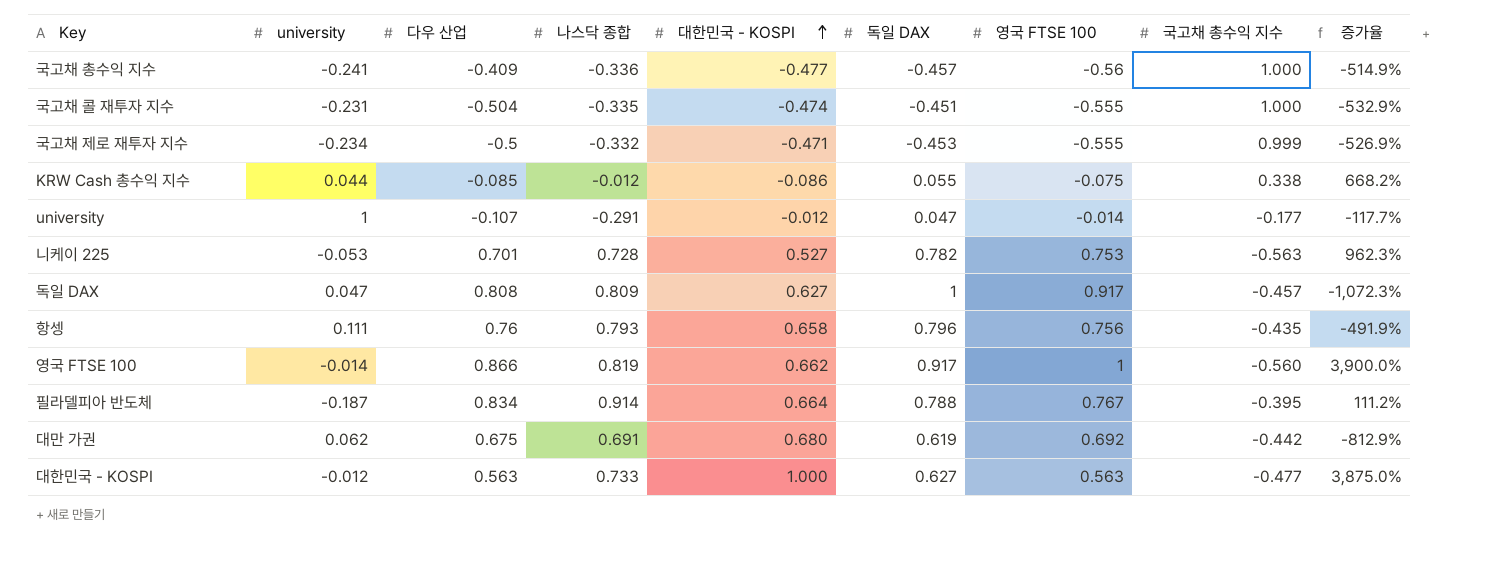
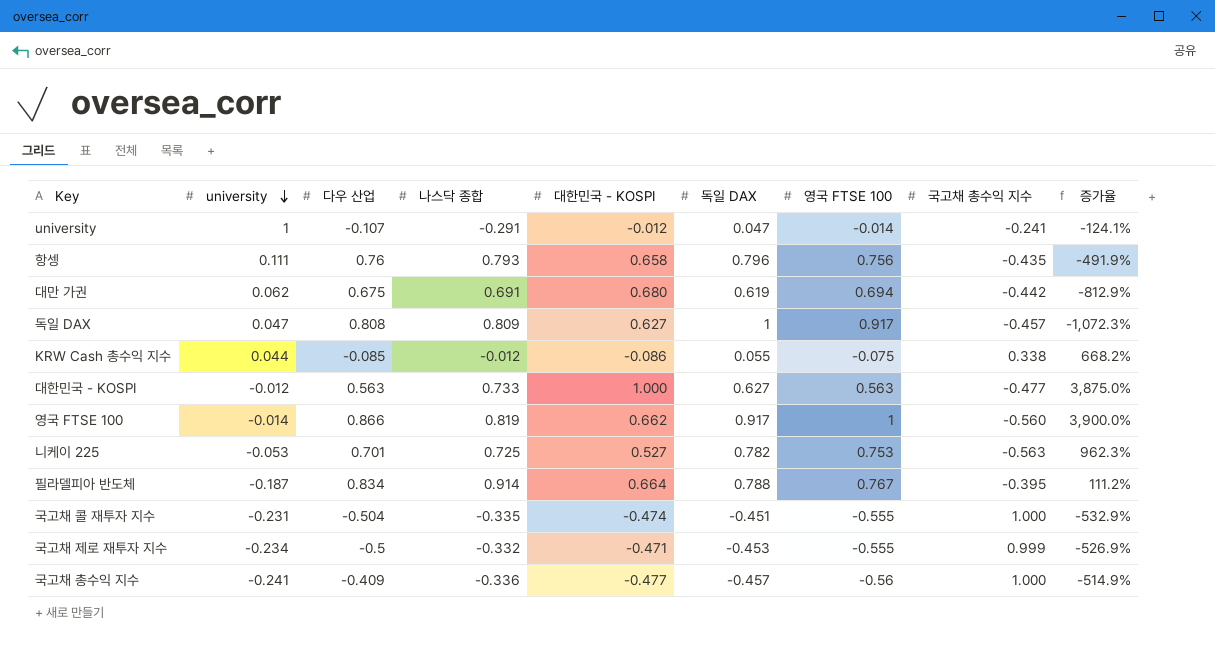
row order: 대한민국 - KOSPI ascending -> university descending
university | 국고채 총수익 지수: -0.177 -> -0.241
university | 증가율: -117.7% -> -124.1%
대만 가권 | 영국 FTSE 100: 0.692 -> 0.694
니케이 225 | 나스닥 종합: 0.728 -> 0.725

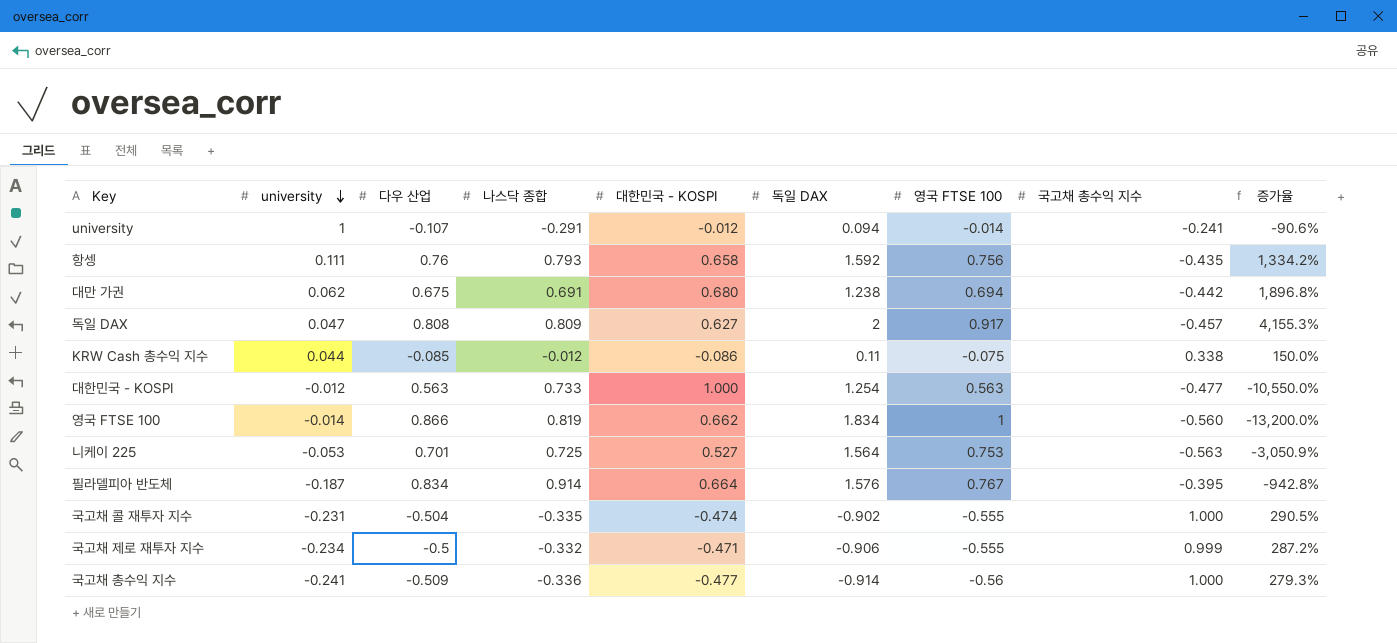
column 증가율 | formula: ([국고채 총수익 지수] - [university]) / [university] -> ([독일 DAX] - [university]) / [university]
university | 독일 DAX: 0.047 -> 0.094
항셍 | 독일 DAX: 0.796 -> 1.592
대만 가권 | 독일 DAX: 0.619 -> 1.238
독일 DAX | 독일 DAX: 1 -> 2
KRW Cash 총수익 지수 | 독일 DAX: 0.055 -> 0.11
대한민국 - KOSPI | 독일 DAX: 0.627 -> 1.254
영국 FTSE 100 | 독일 DAX: 0.917 -> 1.834
니케이 225 | 독일 DAX: 0.782 -> 1.564
필라델피아 반도체 | 독일 DAX: 0.788 -> 1.576
국고채 콜 재투자 지수 | 독일 DAX: -0.451 -> -0.902
국고채 제로 재투자 지수 | 독일 DAX: -0.453 -> -0.906
국고채 총수익 지수 | 다우 산업: -0.409 -> -0.509
국고채 총수익 지수 | 독일 DAX: -0.457 -> -0.914

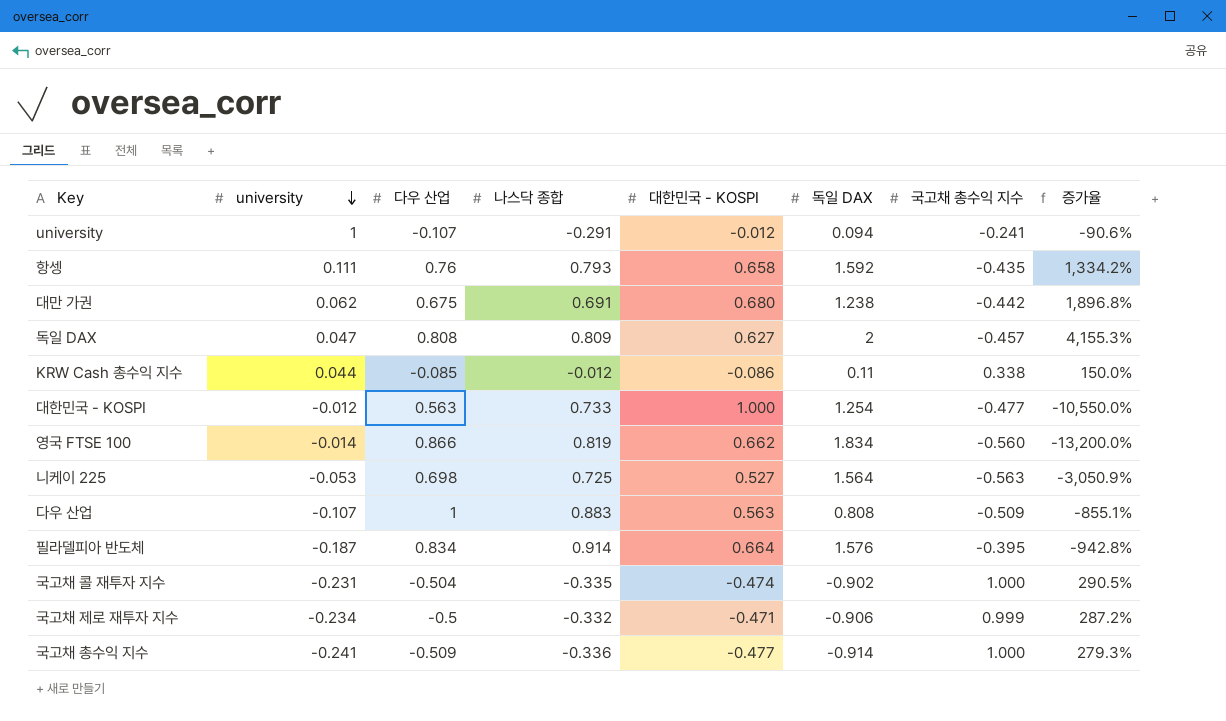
column 영국 FTSE 100 | position: 7 -> none
니케이 225 | 다우 산업: 0.701 -> 0.698
row 다우 산업: none -> -0.107 | 1 | 0.883 | 0.563 | 0.808 | -0.509 | -855.1%

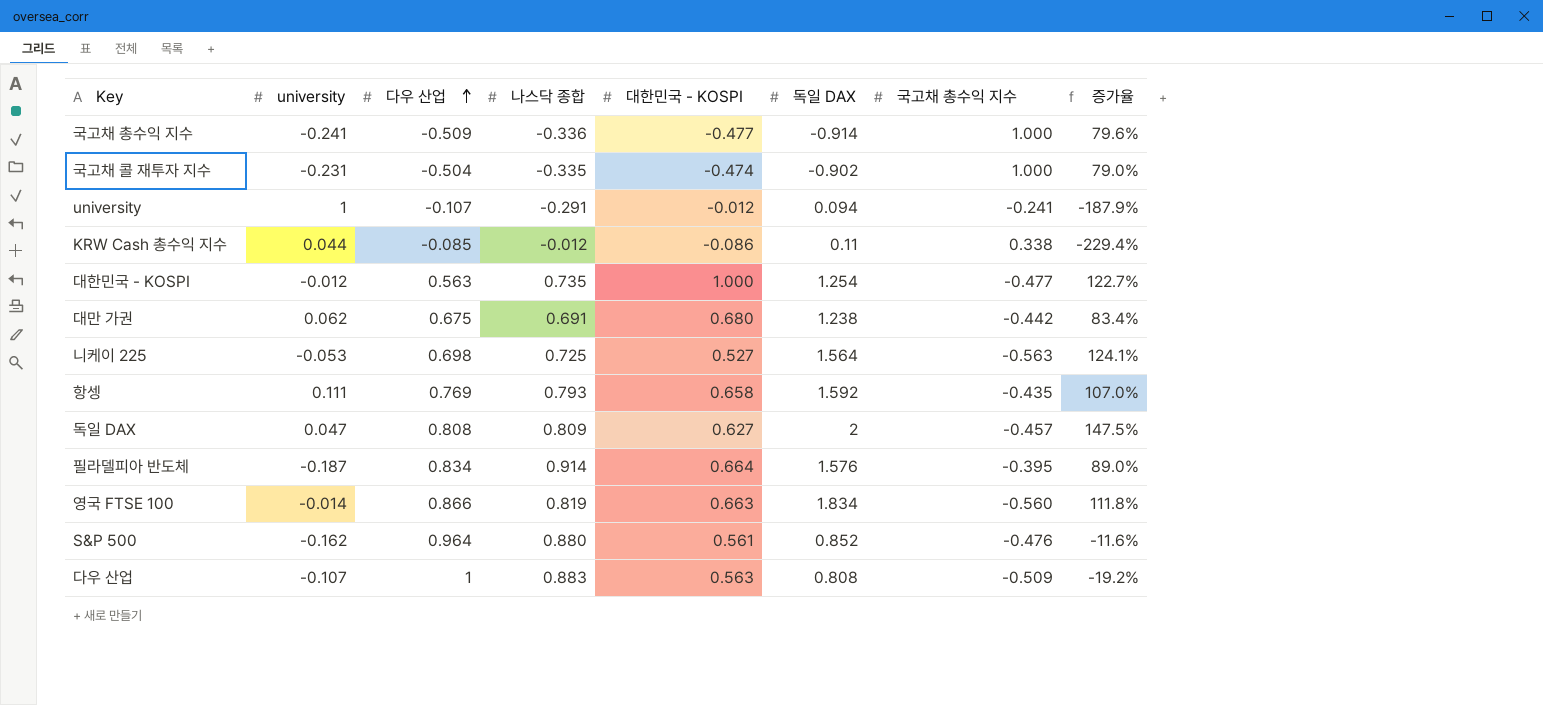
row order: university descending -> 다우 산업 ascending
column 증가율 | formula: ([독일 DAX] - [university]) / [university] -> ([독일 DAX] - [다우 산업]) / [다우 산업]
row 국고채 제로 재투자 지수: -0.234 | -0.5 | -0.332 | -0.471 | -0.906 | 0.999 | 287.2% -> none
대한민국 - KOSPI | 나스닥 종합: 0.733 -> 0.735
항셍 | 다우 산업: 0.76 -> 0.769
영국 FTSE 100 | 대한민국 - KOSPI: 0.662 -> 0.663
row S&P 500: none -> -0.162 | 0.964 | 0.880 | 0.561 | 0.852 | -0.476 | -11.6%

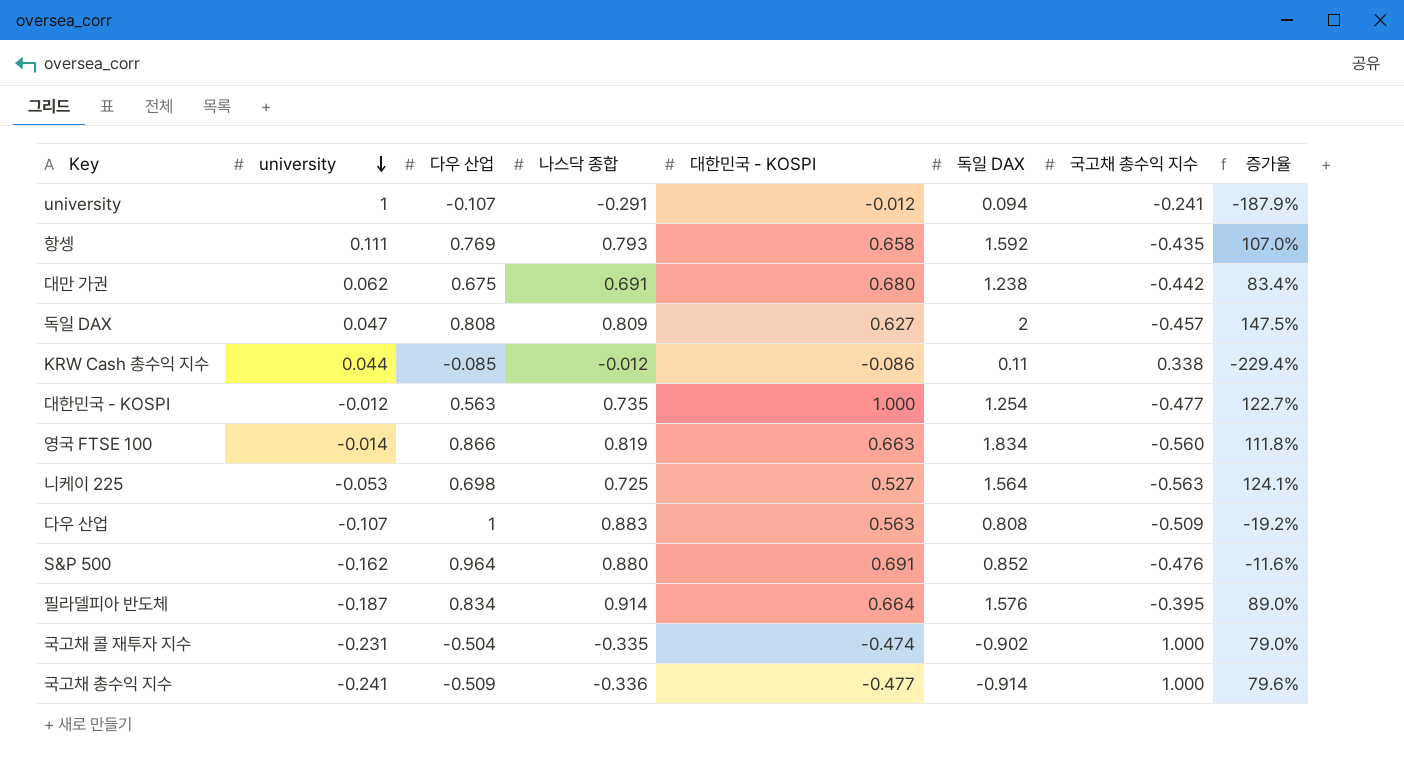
row order: 다우 산업 ascending -> university descending
S&P 500 | 대한민국 - KOSPI: 0.561 -> 0.691

